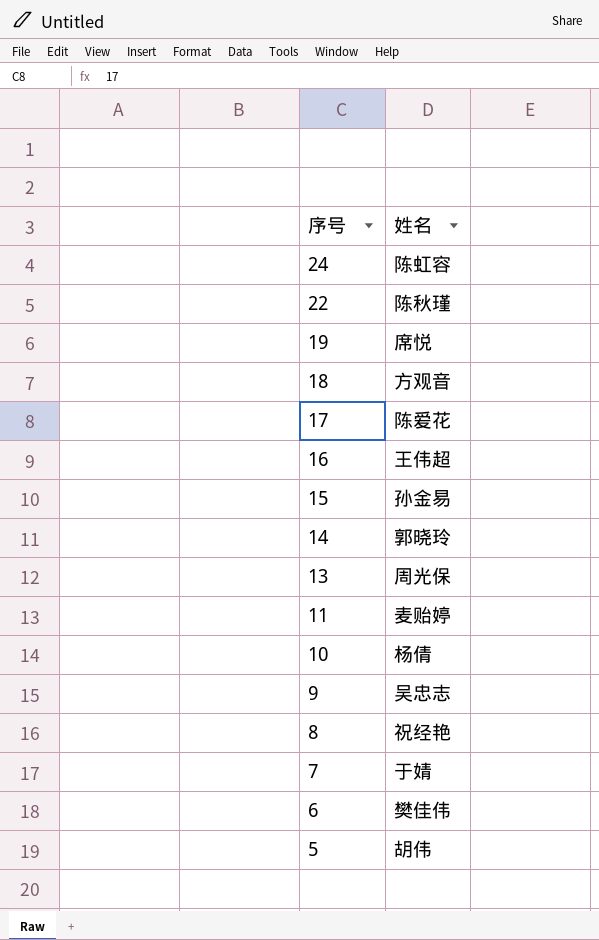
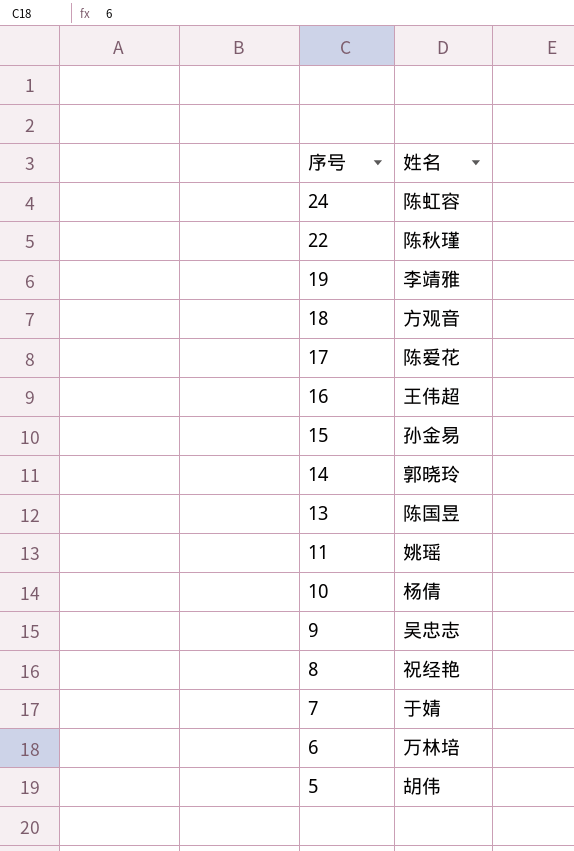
19 | 姓名: 席悦 -> 李靖雅
13 | 姓名: 周光保 -> 陈国昱
11 | 姓名: 麦贻婷 -> 姚瑶
6 | 姓名: 樊佳伟 -> 万林培

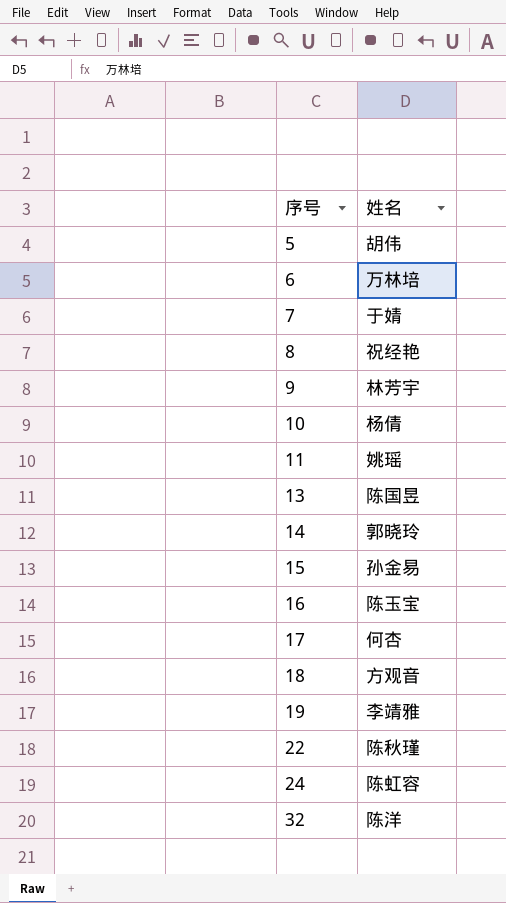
row order: 序号 descending -> 序号 ascending
9 | 姓名: 吴忠志 -> 林芳宇
16 | 姓名: 王伟超 -> 陈玉宝
17 | 姓名: 陈爱花 -> 何杏
row 32: none -> 陈洋

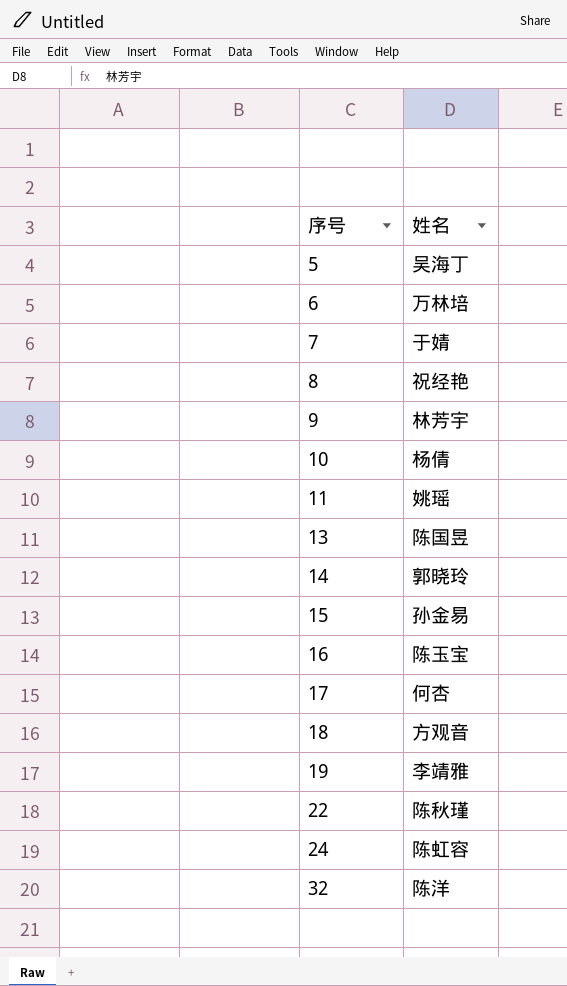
5 | 姓名: 胡伟 -> 吴海丁

